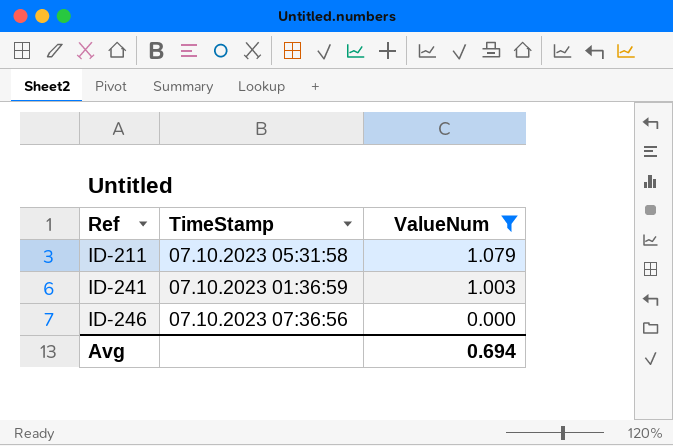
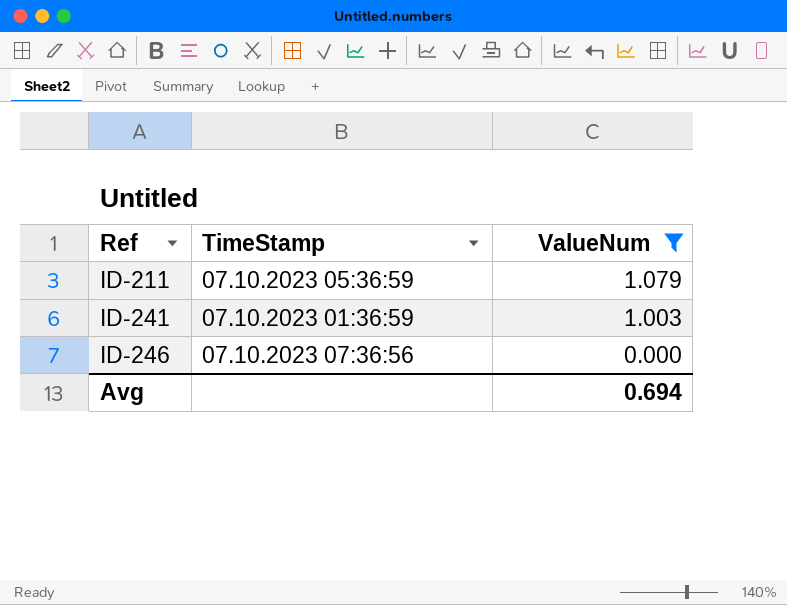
ID-211 | TimeStamp: 07.10.2023 05:31:58 -> 07.10.2023 05:36:59

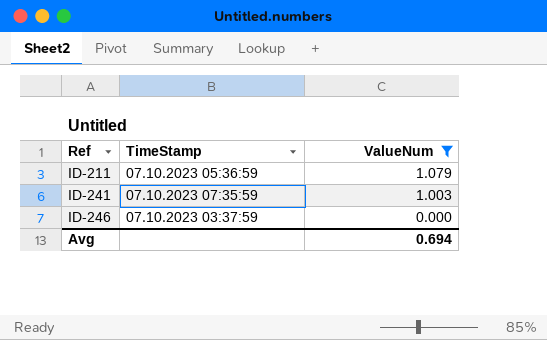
ID-241 | TimeStamp: 07.10.2023 01:36:59 -> 07.10.2023 07:35:59
ID-246 | TimeStamp: 07.10.2023 07:36:56 -> 07.10.2023 03:37:59

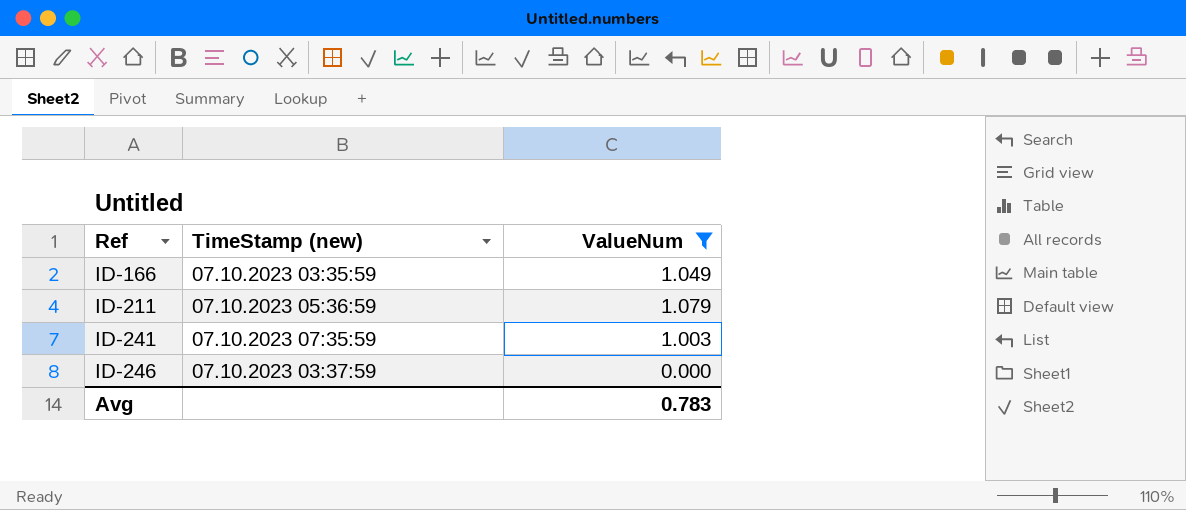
column name: TimeStamp -> TimeStamp (new)
row ID-166: none -> 07.10.2023 03:35:59 | 1.049
Avg | ValueNum: 0.694 -> 0.783

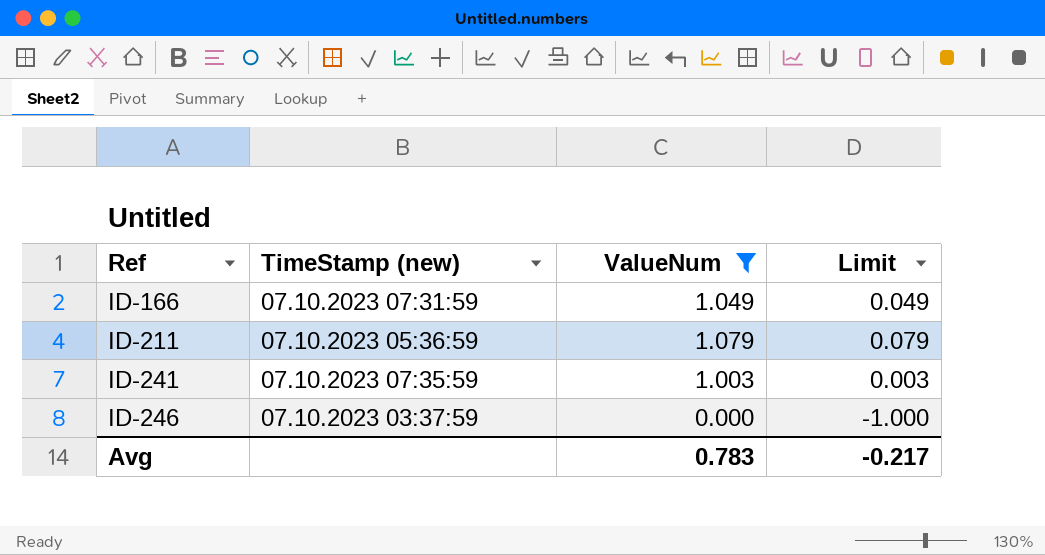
column Limit | formula: none -> [ValueNum] - 1
ID-166 | TimeStamp (new): 07.10.2023 03:35:59 -> 07.10.2023 07:31:59

